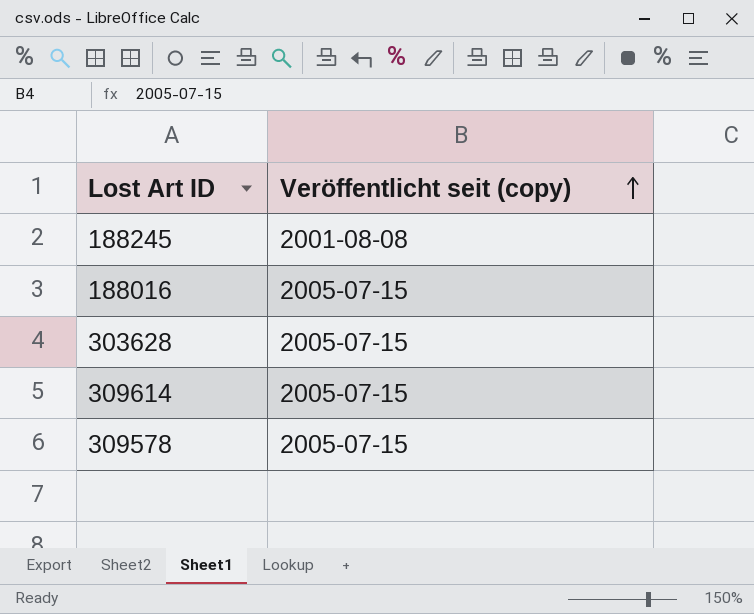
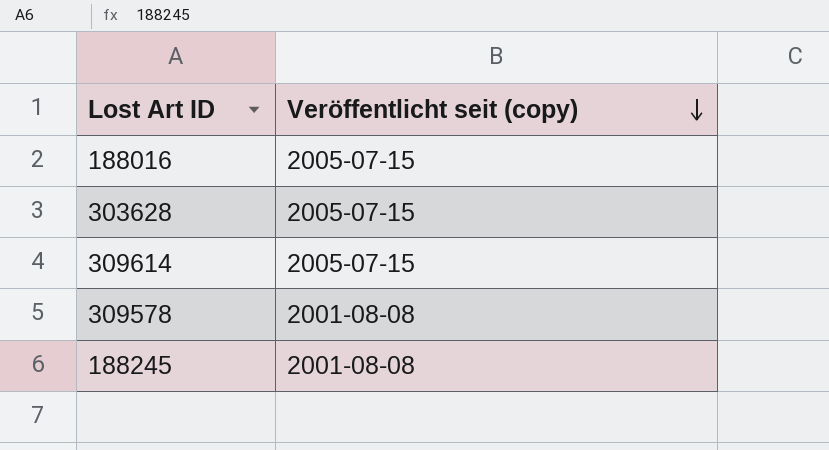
row order: Veröffentlicht seit (copy) ascending -> Veröffentlicht seit (copy) descending
309578 | Veröffentlicht seit (copy): 2005-07-15 -> 2001-08-08

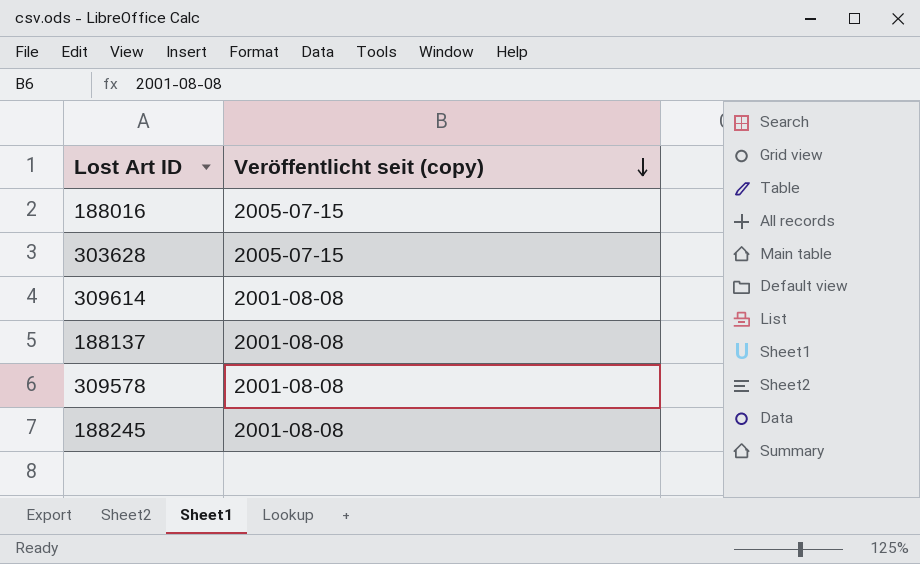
309614 | Veröffentlicht seit (copy): 2005-07-15 -> 2001-08-08
row 188137: none -> 2001-08-08

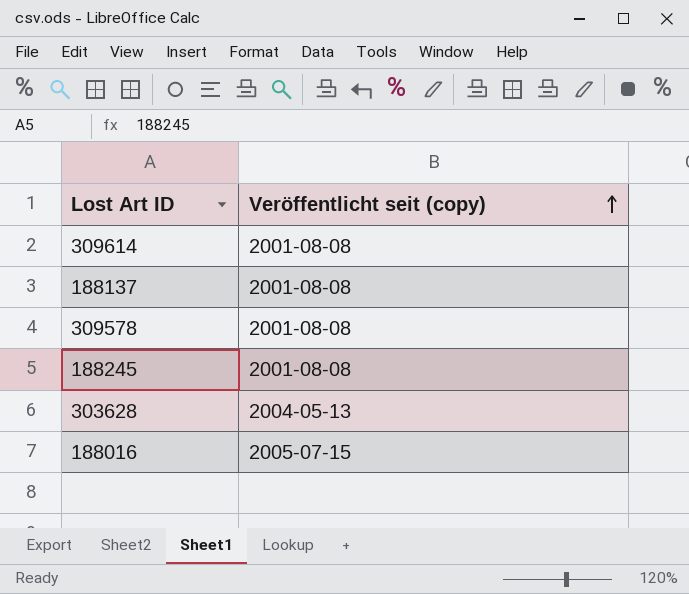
row order: Veröffentlicht seit (copy) descending -> Veröffentlicht seit (copy) ascending
303628 | Veröffentlicht seit (copy): 2005-07-15 -> 2004-05-13

